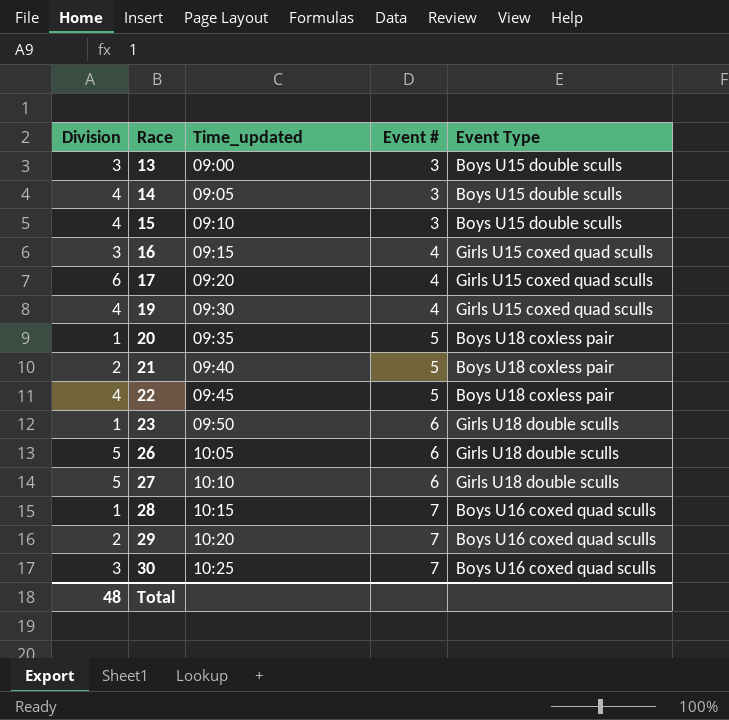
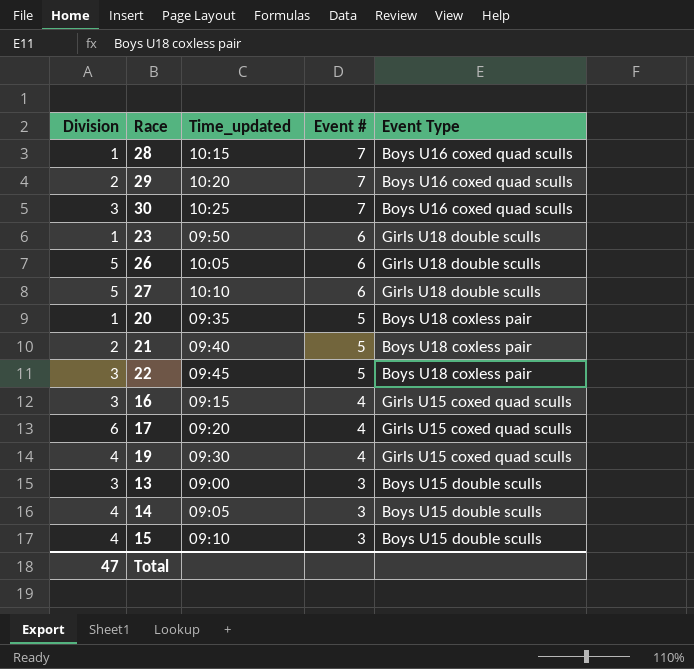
row order: Race ascending -> Event # descending
22 | Division: 4 -> 3
Total | Division: 48 -> 47

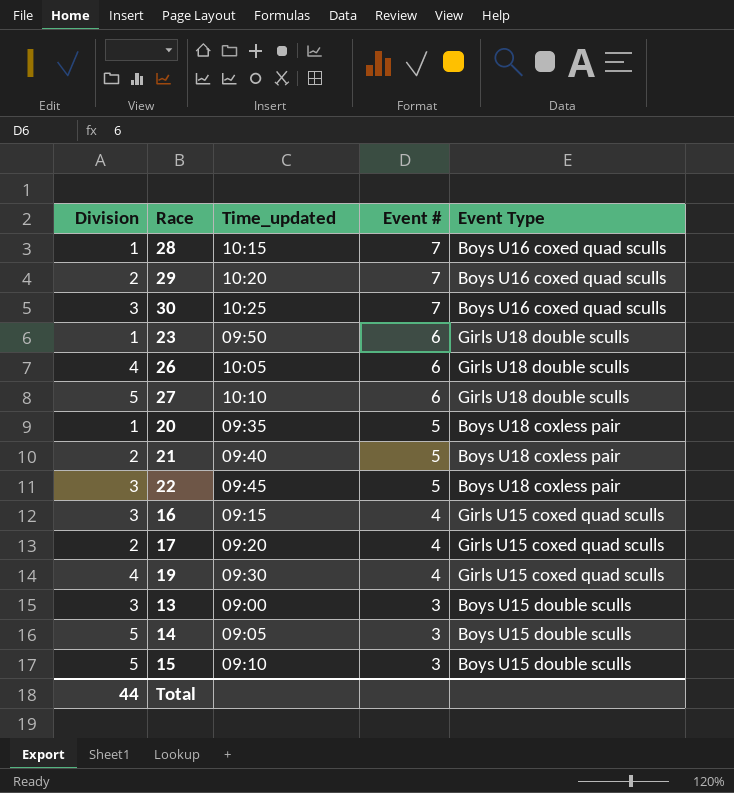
26 | Division: 5 -> 4
17 | Division: 6 -> 2
14 | Division: 4 -> 5
15 | Division: 4 -> 5
Total | Division: 47 -> 44

